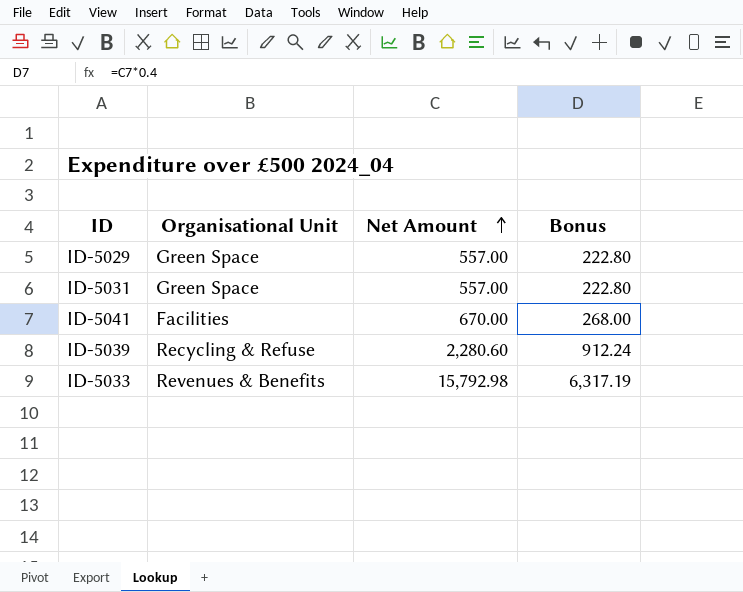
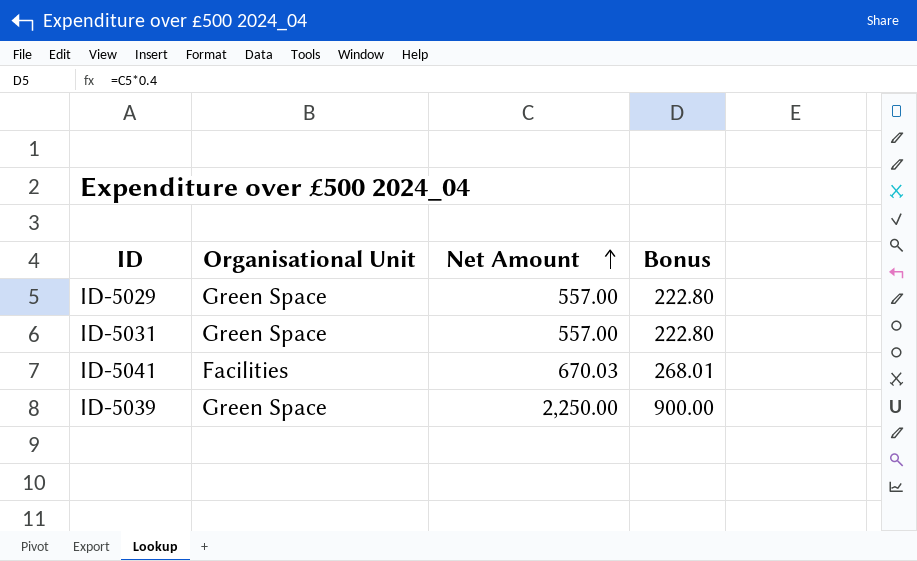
row ID-5033: Revenues & Benefits | 15,792.98 | 6,317.19 -> none
ID-5041 | Net Amount: 670.00 -> 670.03
ID-5041 | Bonus: 268.00 -> 268.01
ID-5039 | Organisational Unit: Recycling & Refuse -> Green Space
ID-5039 | Net Amount: 2,280.60 -> 2,250.00
ID-5039 | Bonus: 912.24 -> 900.00

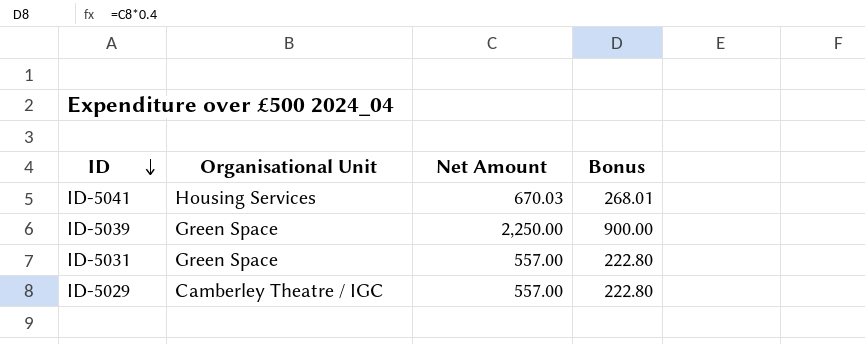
row order: Net Amount ascending -> ID descending
ID-5041 | Organisational Unit: Facilities -> Housing Services
ID-5029 | Organisational Unit: Green Space -> Camberley Theatre / IGC

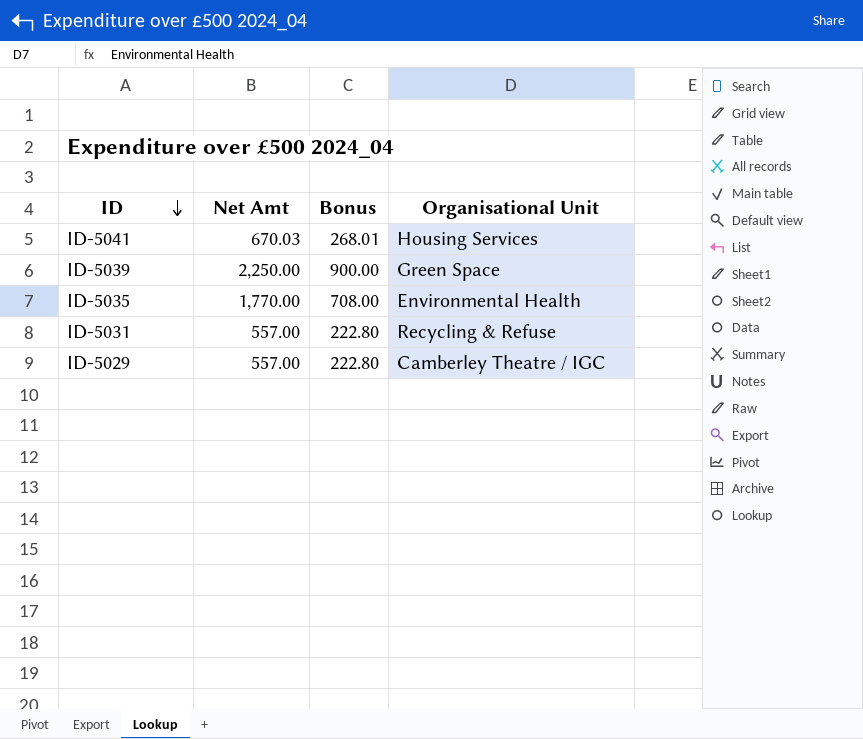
column name: Net Amount -> Net Amt
column Organisational Unit | position: 2 -> 4
row ID-5035: none -> 1,770.00 | 708.00 | Environmental Health
ID-5031 | Organisational Unit: Green Space -> Recycling & Refuse

